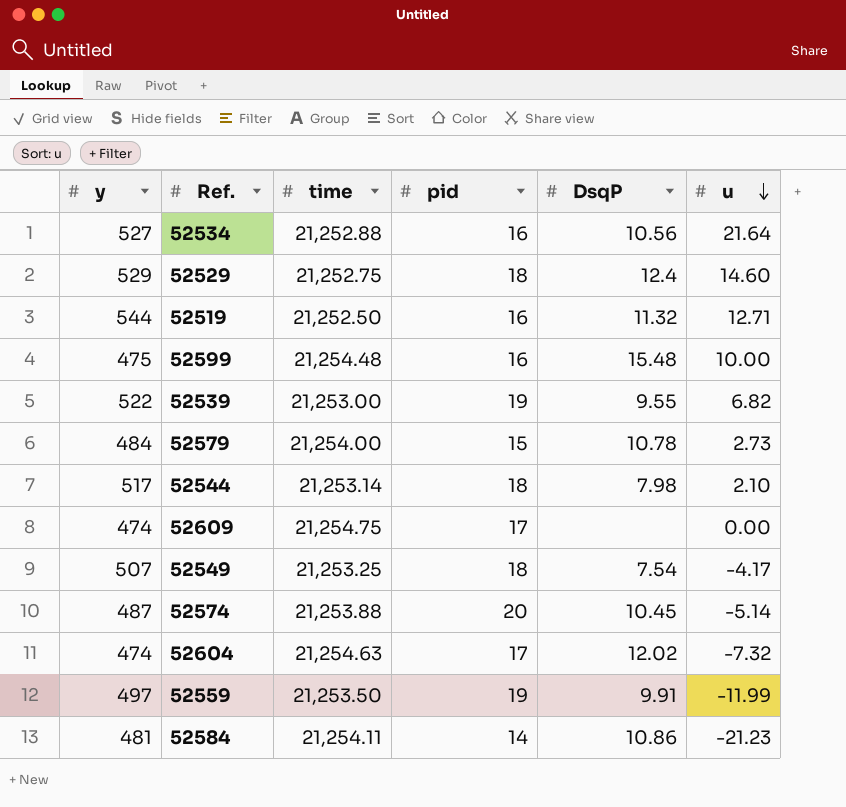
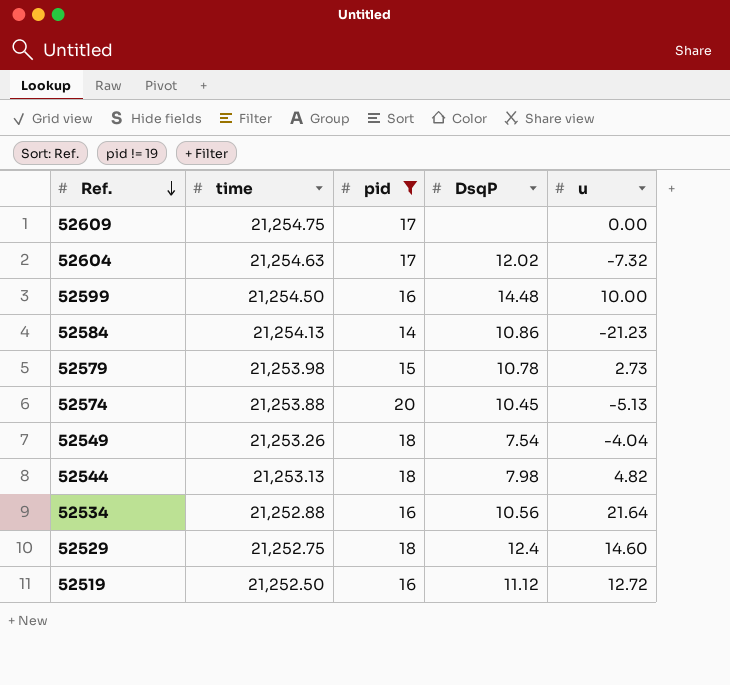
filter: none -> pid != 19
row order: u descending -> Ref. descending
column y | position: 1 -> none
52599 | time: 21,254.48 -> 21,254.50
52599 | DsqP: 15.48 -> 14.48
52584 | time: 21,254.11 -> 21,254.13
52579 | time: 21,254.00 -> 21,253.98
52574 | u: -5.14 -> -5.13
52549 | time: 21,253.25 -> 21,253.26
52549 | u: -4.17 -> -4.04
52544 | time: 21,253.14 -> 21,253.13
52544 | u: 2.10 -> 4.82
52519 | DsqP: 11.32 -> 11.12
52519 | u: 12.71 -> 12.72

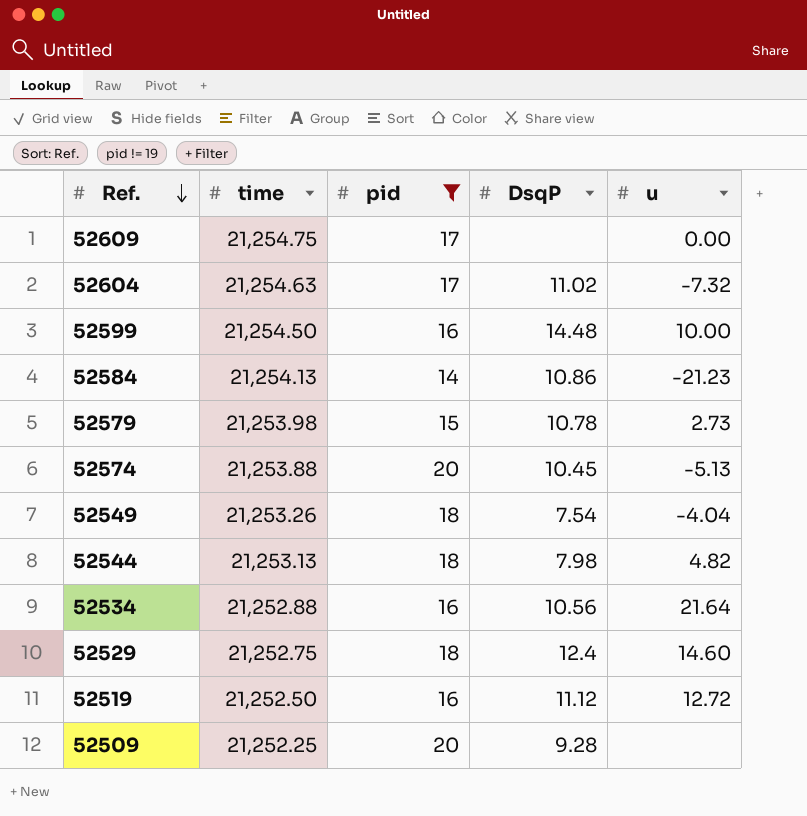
52604 | DsqP: 12.02 -> 11.02
row 52509: none -> 21,252.25 | 20 | 9.28 | none

